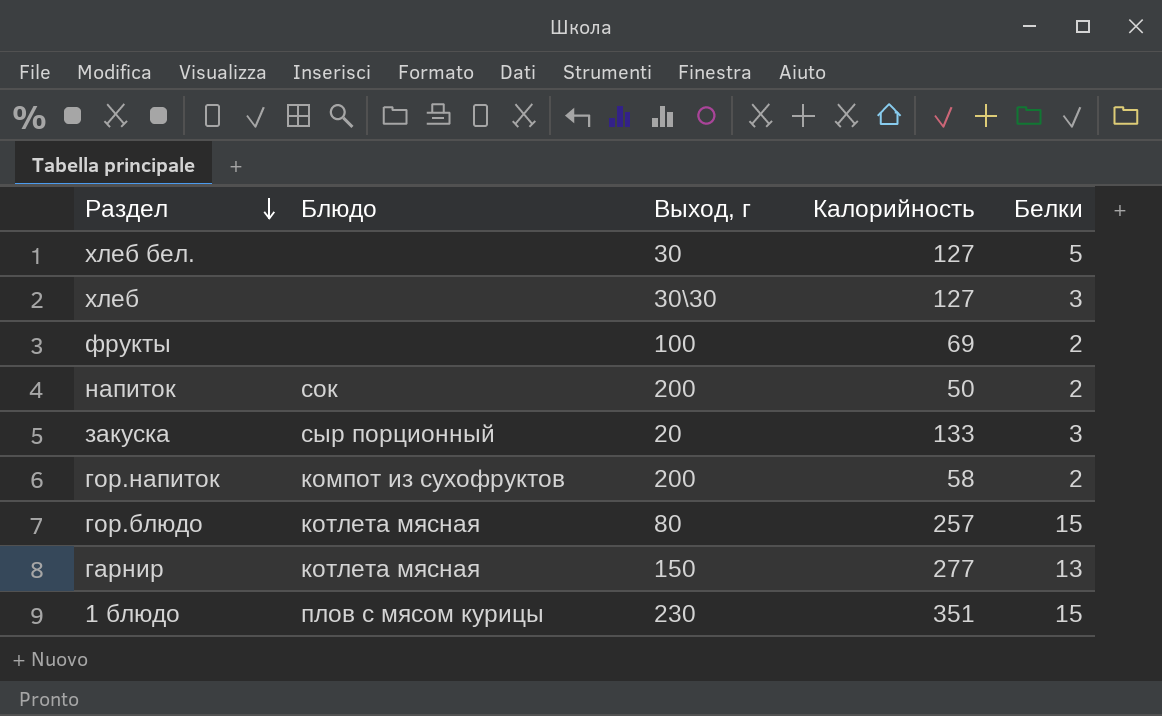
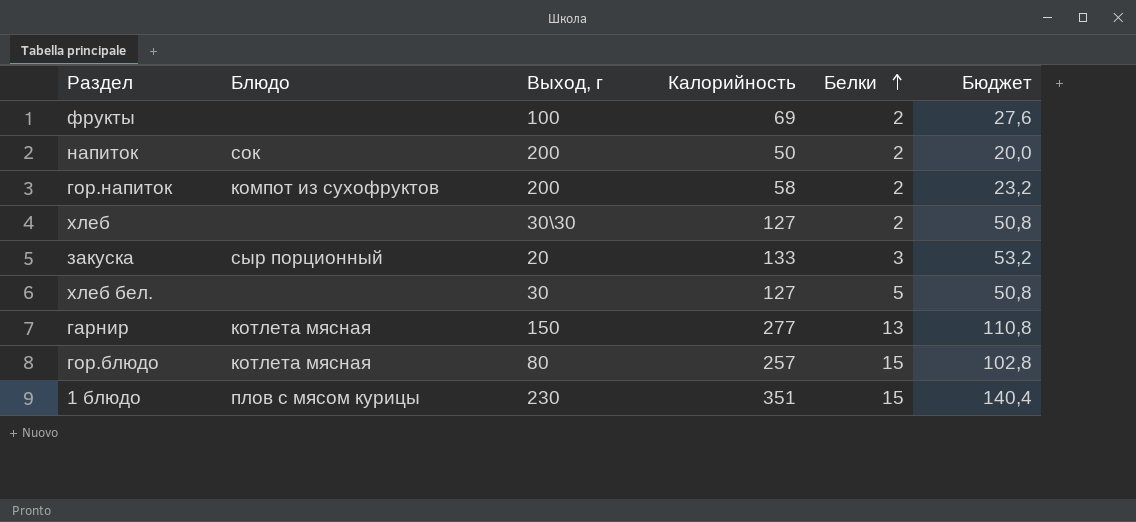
row order: Раздел descending -> Белки ascending
column Бюджет | formula: none -> [Калорийность] * 0,4
хлеб | Белки: 3 -> 2

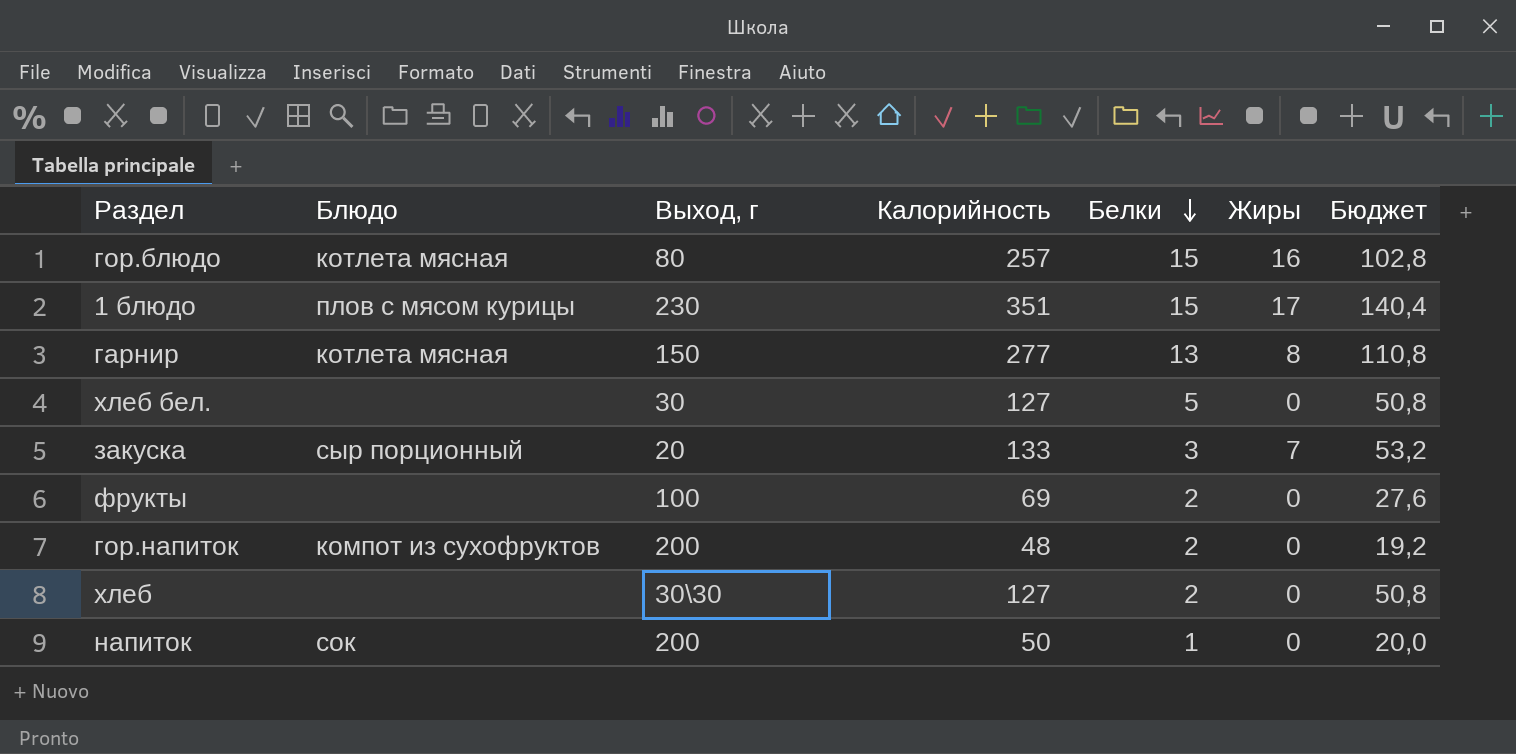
row order: Белки ascending -> Белки descending
column Жиры | position: none -> 6
гор.напиток | Калорийность: 58 -> 48
гор.напиток | Бюджет: 23,2 -> 19,2
напиток | Белки: 2 -> 1

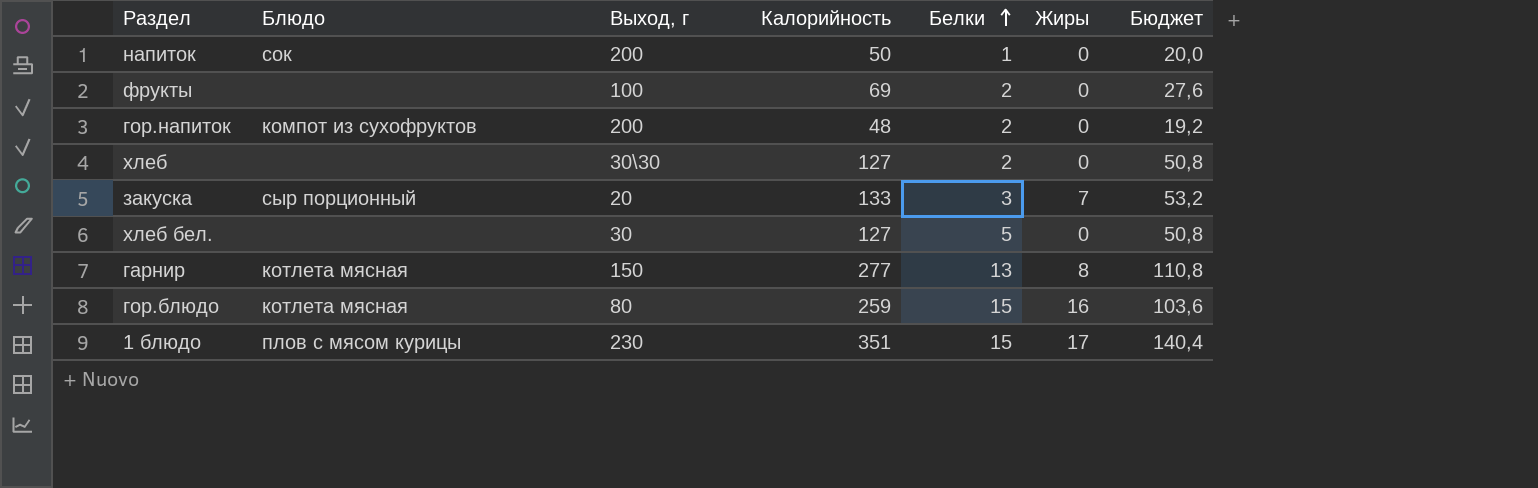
row order: Белки descending -> Белки ascending
гор.блюдо | Калорийность: 257 -> 259
гор.блюдо | Бюджет: 102,8 -> 103,6

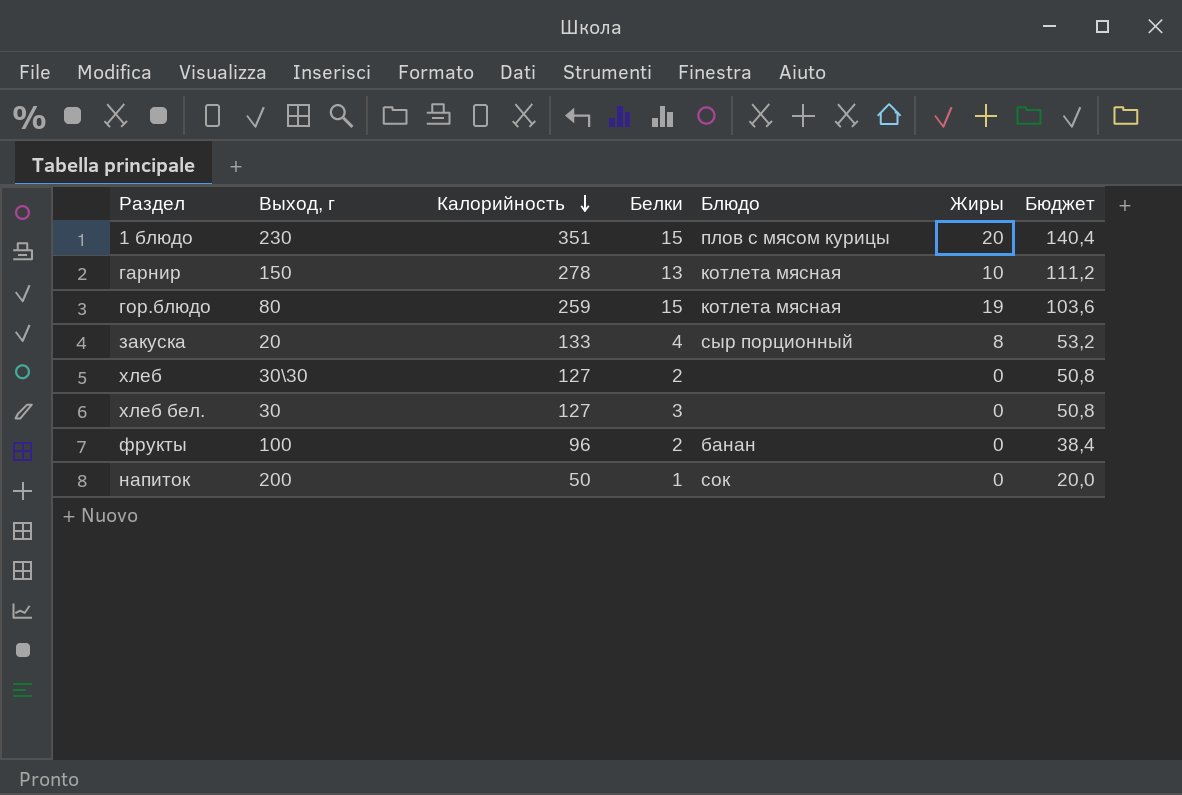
row order: Белки ascending -> Калорийность descending
column Блюдо | position: 2 -> 5
row гор.напиток: компот из сухофруктов | 200 | 48 | 2 | 0 | 19,2 -> none
1 блюдо | Жиры: 17 -> 20
гарнир | Калорийность: 277 -> 278
гарнир | Жиры: 8 -> 10
гарнир | Бюджет: 110,8 -> 111,2
гор.блюдо | Жиры: 16 -> 19
закуска | Белки: 3 -> 4
закуска | Жиры: 7 -> 8
хлеб бел. | Белки: 5 -> 3
фрукты | Калорийность: 69 -> 96
фрукты | Блюдо: none -> банан
фрукты | Бюджет: 27,6 -> 38,4

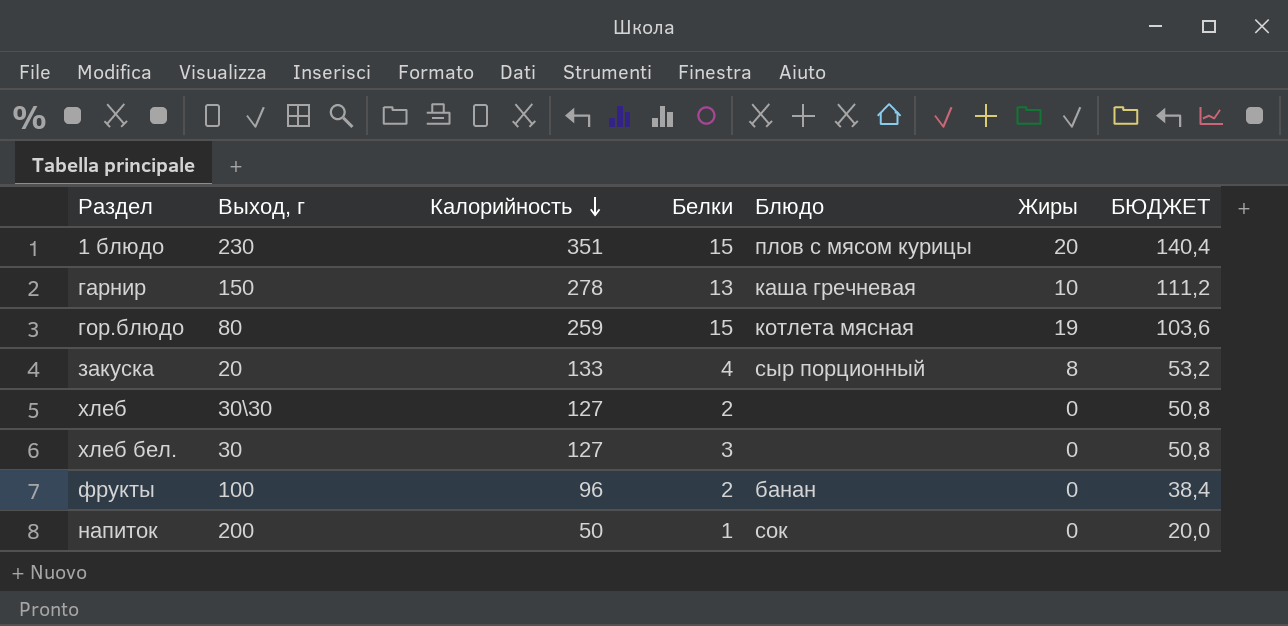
column name: Бюджет -> БЮДЖЕТ
гарнир | Блюдо: котлета мясная -> каша гречневая

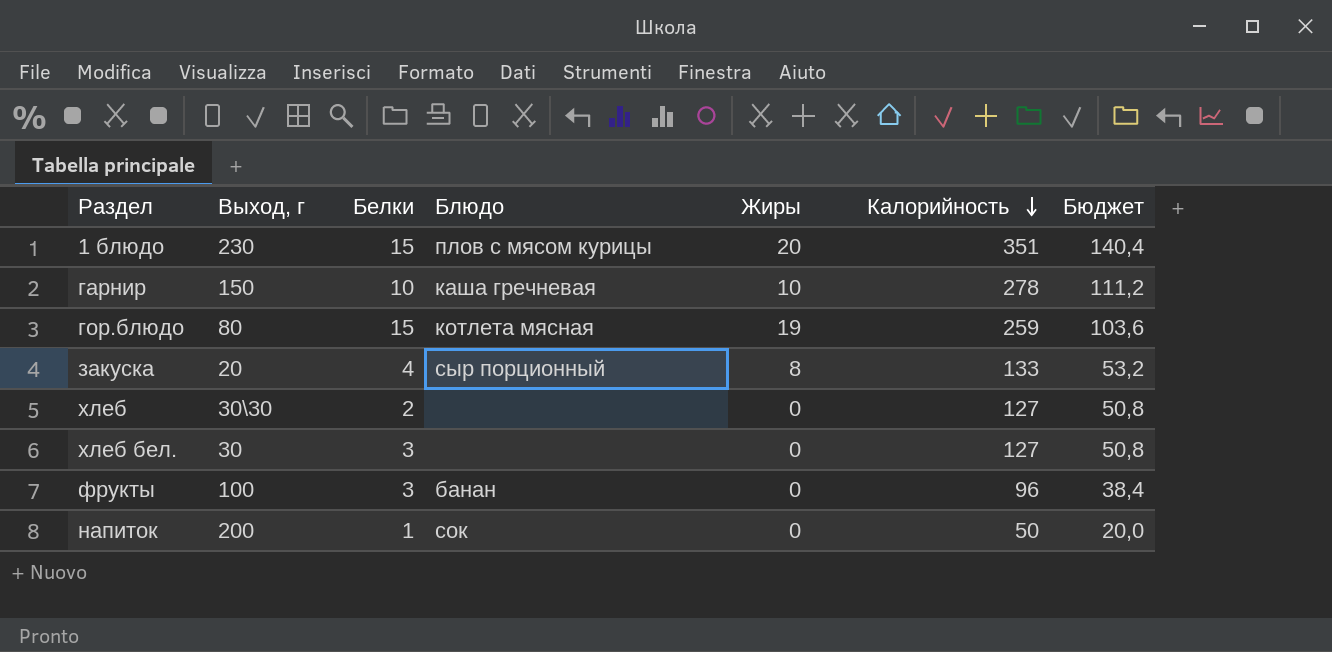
column Калорийность | position: 3 -> 6
column name: БЮДЖЕТ -> Бюджет
гарнир | Белки: 13 -> 10
фрукты | Белки: 2 -> 3

